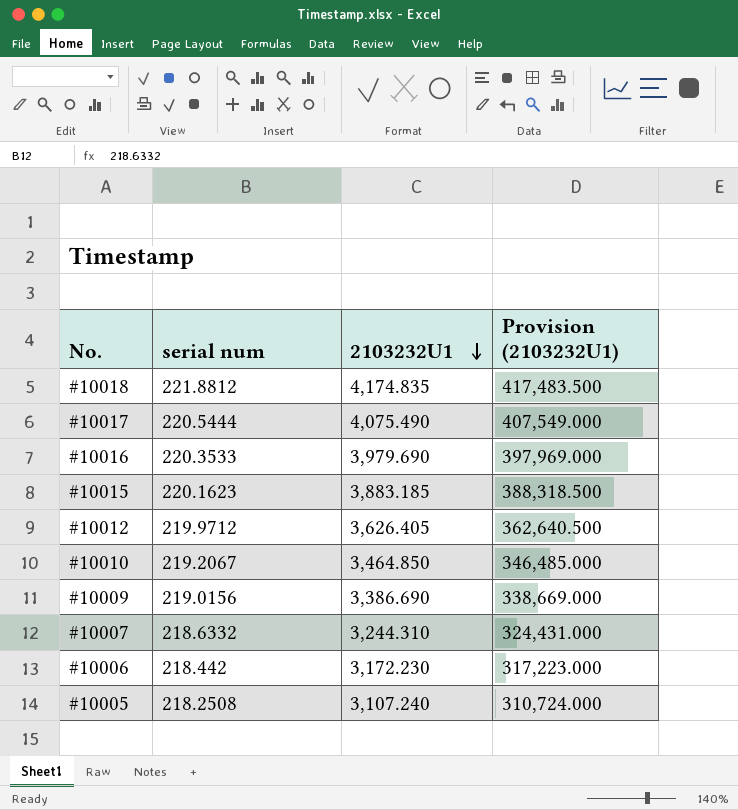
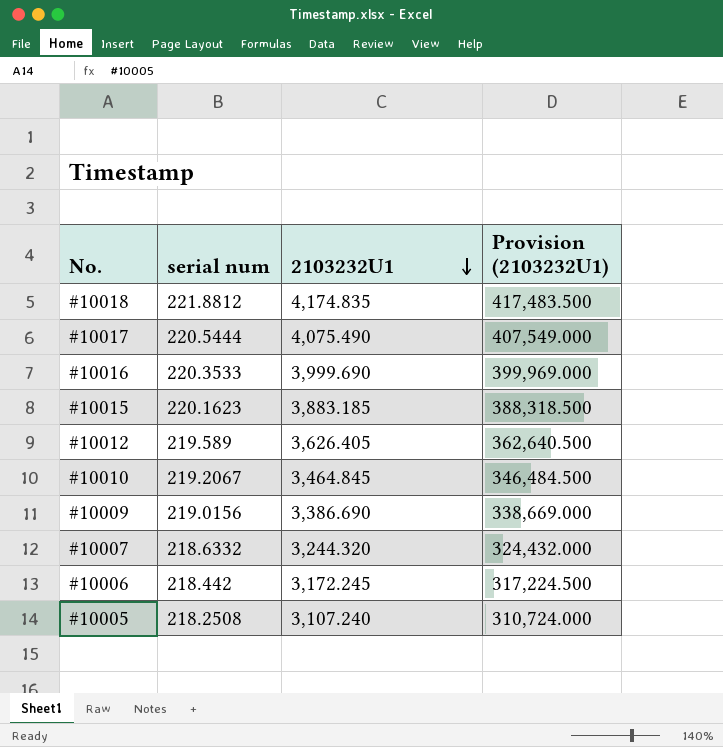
#10016 | 2103232U1: 3,979.690 -> 3,999.690
#10016 | Provision (2103232U1): 397,969.000 -> 399,969.000
#10012 | serial num: 219.9712 -> 219.589
#10010 | 2103232U1: 3,464.850 -> 3,464.845
#10010 | Provision (2103232U1): 346,485.000 -> 346,484.500
#10007 | 2103232U1: 3,244.310 -> 3,244.320
#10007 | Provision (2103232U1): 324,431.000 -> 324,432.000
#10006 | 2103232U1: 3,172.230 -> 3,172.245
#10006 | Provision (2103232U1): 317,223.000 -> 317,224.500

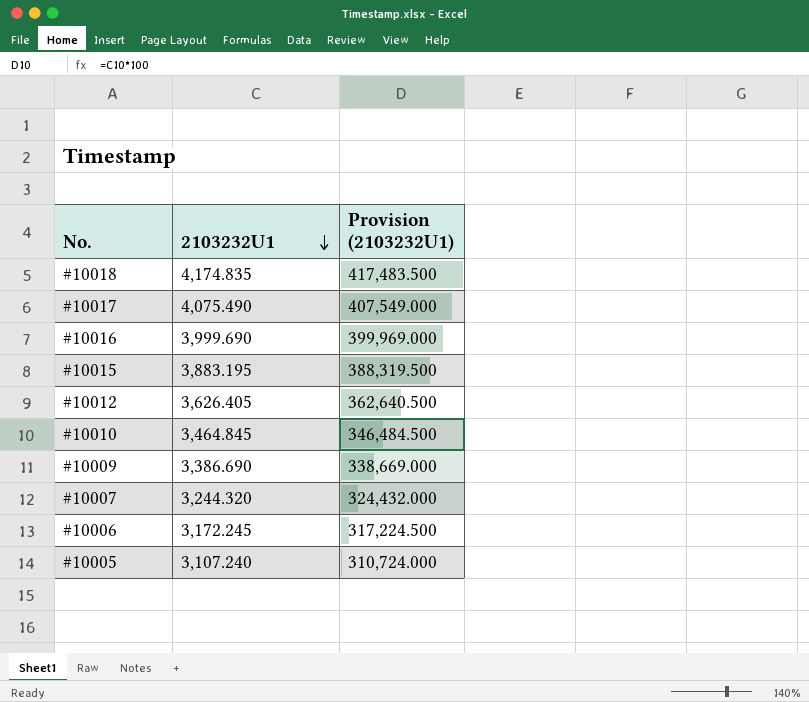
column serial num | position: 2 -> none
#10015 | 2103232U1: 3,883.185 -> 3,883.195
#10015 | Provision (2103232U1): 388,318.500 -> 388,319.500

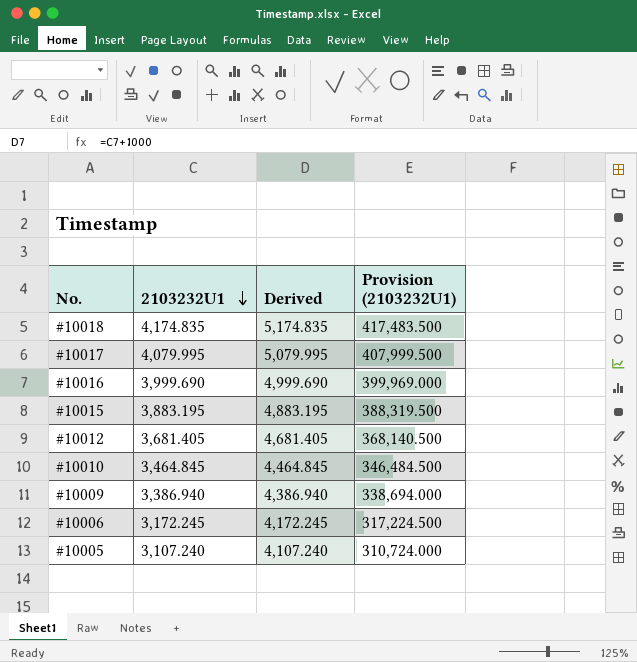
column Derived | formula: none -> [2103232U1] + 1000
row #10007: 3,244.320 | 324,432.000 -> none
#10017 | 2103232U1: 4,075.490 -> 4,079.995
#10017 | Provision (2103232U1): 407,549.000 -> 407,999.500
#10012 | 2103232U1: 3,626.405 -> 3,681.405
#10012 | Provision (2103232U1): 362,640.500 -> 368,140.500
#10009 | 2103232U1: 3,386.690 -> 3,386.940
#10009 | Provision (2103232U1): 338,669.000 -> 338,694.000

